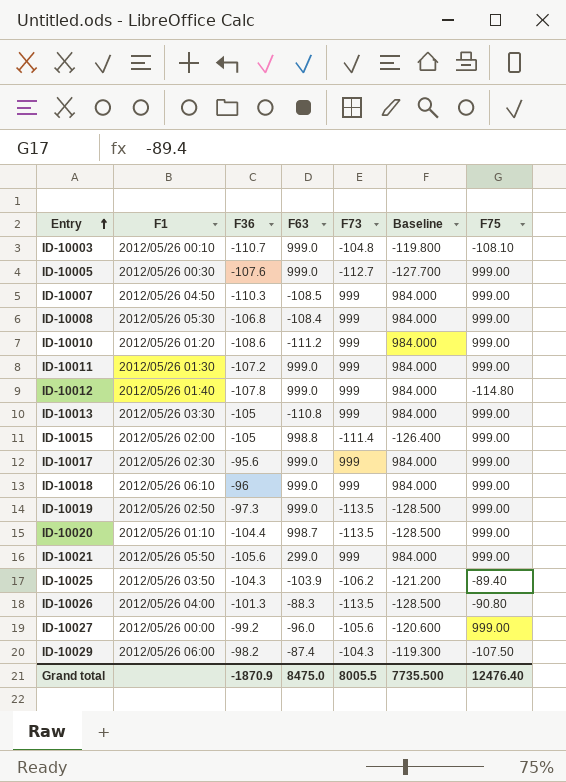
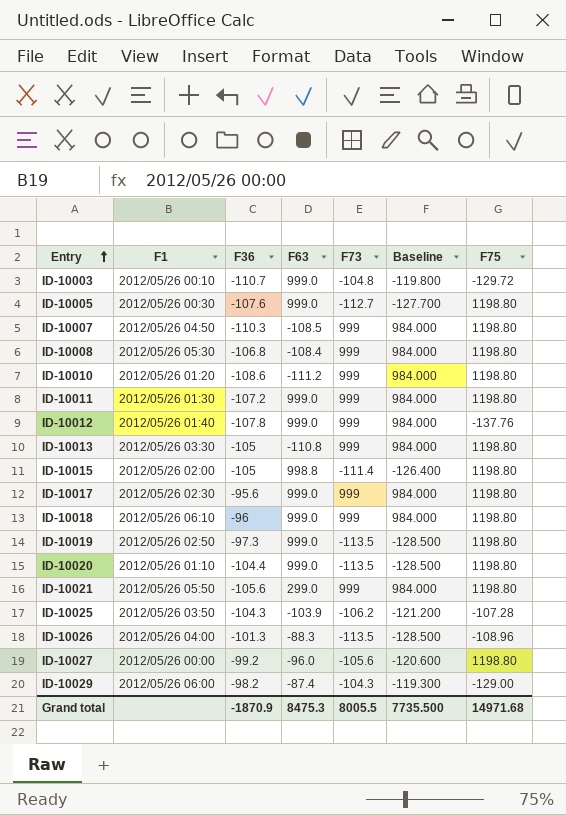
ID-10003 | F75: -108.10 -> -129.72
ID-10005 | F75: 999.00 -> 1198.80
ID-10007 | F75: 999.00 -> 1198.80
ID-10008 | F75: 999.00 -> 1198.80
ID-10010 | F75: 999.00 -> 1198.80
ID-10011 | F75: 999.00 -> 1198.80
ID-10012 | F75: -114.80 -> -137.76
ID-10013 | F75: 999.00 -> 1198.80
ID-10015 | F75: 999.00 -> 1198.80
ID-10017 | F75: 999.00 -> 1198.80
ID-10018 | F75: 999.00 -> 1198.80
ID-10019 | F75: 999.00 -> 1198.80
ID-10020 | F63: 998.7 -> 999.0
ID-10020 | F75: 999.00 -> 1198.80
ID-10021 | F75: 999.00 -> 1198.80
ID-10025 | F75: -89.40 -> -107.28
ID-10026 | F75: -90.80 -> -108.96
ID-10027 | F75: 999.00 -> 1198.80
ID-10029 | F75: -107.50 -> -129.00
Grand total | F63: 8475.0 -> 8475.3
Grand total | F75: 12476.40 -> 14971.68

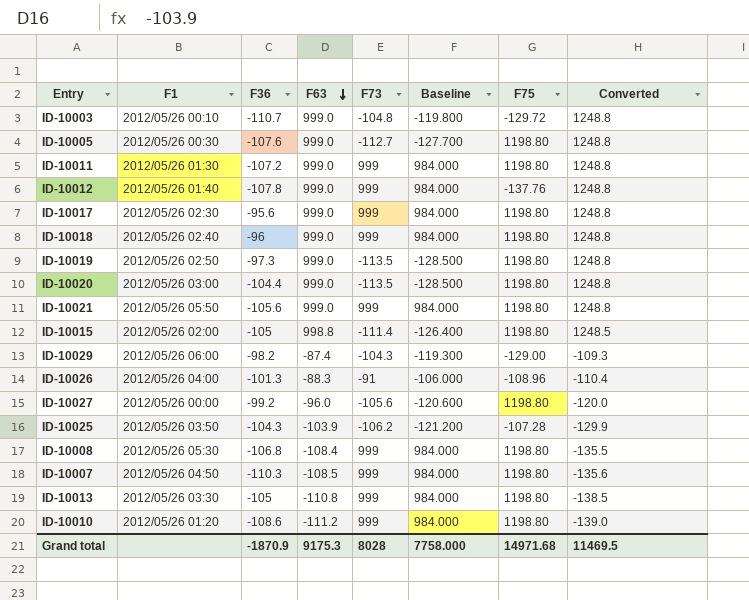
row order: Entry ascending -> F63 descending
column Converted | formula: none -> [F63] * 1.25
ID-10018 | F1: 2012/05/26 06:10 -> 2012/05/26 02:40
ID-10020 | F1: 2012/05/26 01:10 -> 2012/05/26 03:00
ID-10021 | F63: 299.0 -> 999.0
ID-10026 | F73: -113.5 -> -91
ID-10026 | Baseline: -128.500 -> -106.000
Grand total | F63: 8475.3 -> 9175.3
Grand total | F73: 8005.5 -> 8028
Grand total | Baseline: 7735.500 -> 7758.000

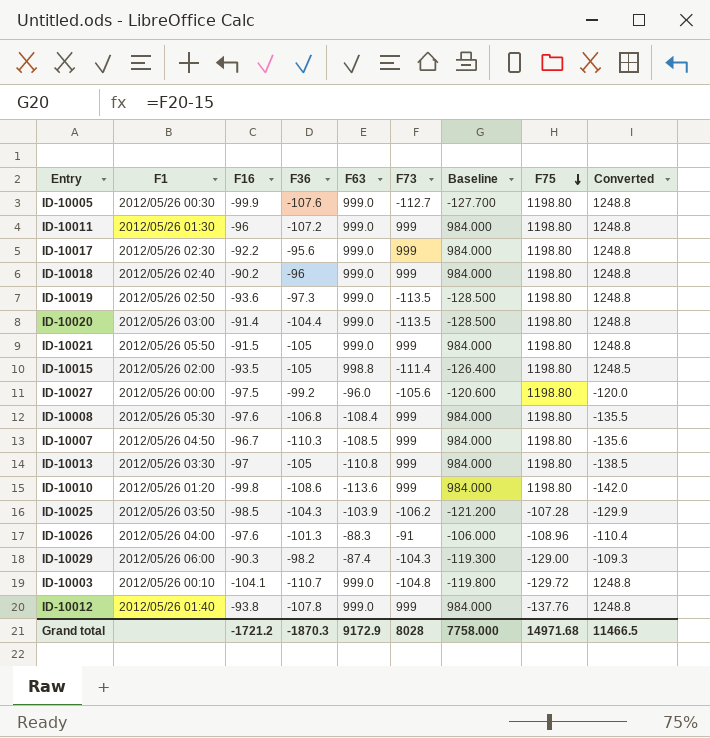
row order: F63 descending -> F75 descending
column F16 | position: none -> 3
ID-10021 | F36: -105.6 -> -105
ID-10010 | F63: -111.2 -> -113.6
ID-10010 | Converted: -139.0 -> -142.0
Grand total | F36: -1870.9 -> -1870.3
Grand total | F63: 9175.3 -> 9172.9
Grand total | Converted: 11469.5 -> 11466.5

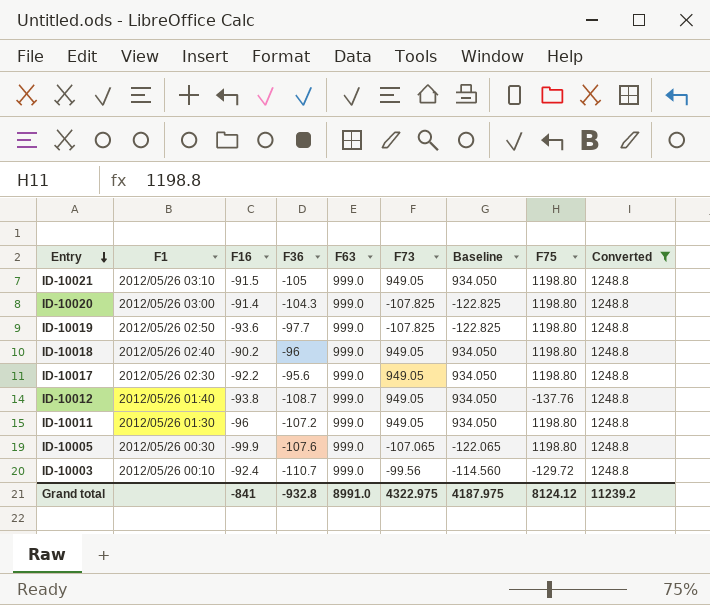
filter: none -> Converted = 1248.8
row order: F75 descending -> Entry descending
ID-10021 | F1: 2012/05/26 05:50 -> 2012/05/26 03:10
ID-10021 | F73: 999 -> 949.05
ID-10021 | Baseline: 984.000 -> 934.050
ID-10020 | F36: -104.4 -> -104.3
ID-10020 | F73: -113.5 -> -107.825
ID-10020 | Baseline: -128.500 -> -122.825
ID-10019 | F36: -97.3 -> -97.7
ID-10019 | F73: -113.5 -> -107.825
ID-10019 | Baseline: -128.500 -> -122.825
ID-10018 | F73: 999 -> 949.05
ID-10018 | Baseline: 984.000 -> 934.050
ID-10017 | F73: 999 -> 949.05
ID-10017 | Baseline: 984.000 -> 934.050
ID-10012 | F36: -107.8 -> -108.7
ID-10012 | F73: 999 -> 949.05
ID-10012 | Baseline: 984.000 -> 934.050
ID-10011 | F73: 999 -> 949.05
ID-10011 | Baseline: 984.000 -> 934.050
ID-10005 | F73: -112.7 -> -107.065
ID-10005 | Baseline: -127.700 -> -122.065
ID-10003 | F16: -104.1 -> -92.4
ID-10003 | F73: -104.8 -> -99.56
ID-10003 | Baseline: -119.800 -> -114.560
Grand total | F16: -1721.2 -> -841
Grand total | F36: -1870.3 -> -932.8
Grand total | F63: 9172.9 -> 8991.0
Grand total | F73: 8028 -> 4322.975
Grand total | Baseline: 7758.000 -> 4187.975
Grand total | F75: 14971.68 -> 8124.12
Grand total | Converted: 11466.5 -> 11239.2

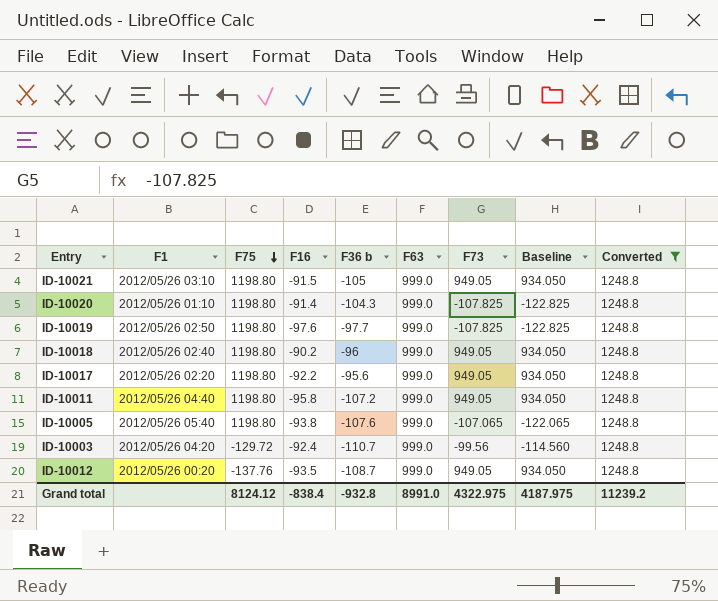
row order: Entry descending -> F75 descending
column F75 | position: 8 -> 3
column name: F36 -> F36 b
ID-10020 | F1: 2012/05/26 03:00 -> 2012/05/26 01:10
ID-10019 | F16: -93.6 -> -97.6
ID-10017 | F1: 2012/05/26 02:30 -> 2012/05/26 02:20
ID-10011 | F1: 2012/05/26 01:30 -> 2012/05/26 04:40
ID-10011 | F16: -96 -> -95.8
ID-10005 | F1: 2012/05/26 00:30 -> 2012/05/26 05:40
ID-10005 | F16: -99.9 -> -93.8
ID-10003 | F1: 2012/05/26 00:10 -> 2012/05/26 04:20
ID-10012 | F1: 2012/05/26 01:40 -> 2012/05/26 00:20
ID-10012 | F16: -93.8 -> -93.5
Grand total | F16: -841 -> -838.4

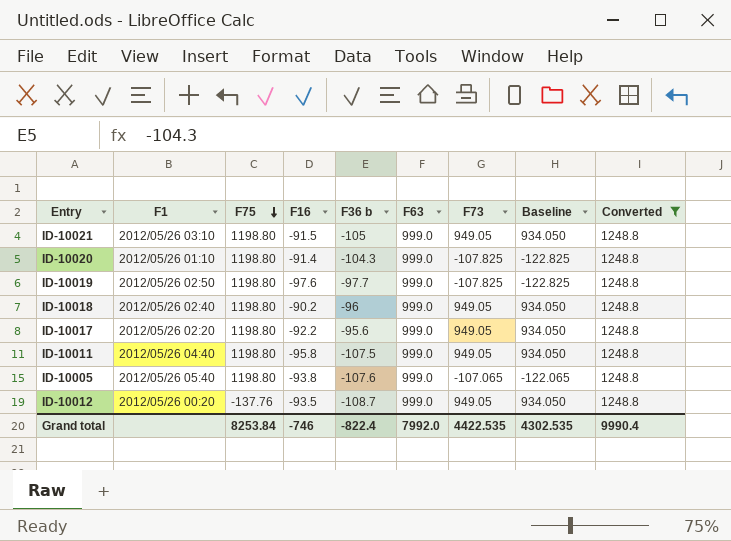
row ID-10003: 2012/05/26 04:20 | -129.72 | -92.4 | -110.7 | 999.0 | -99.56 | -114.560 | 1248.8 -> none
ID-10011 | F36 b: -107.2 -> -107.5
Grand total | F75: 8124.12 -> 8253.84
Grand total | F16: -838.4 -> -746
Grand total | F36 b: -932.8 -> -822.4
Grand total | F63: 8991.0 -> 7992.0
Grand total | F73: 4322.975 -> 4422.535
Grand total | Baseline: 4187.975 -> 4302.535
Grand total | Converted: 11239.2 -> 9990.4

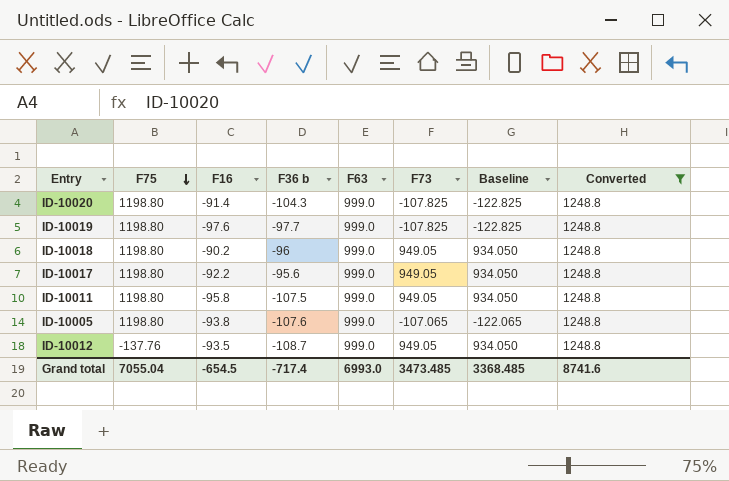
column F1 | position: 2 -> none
row ID-10021: 2012/05/26 03:10 | 1198.80 | -91.5 | -105 | 999.0 | 949.05 | 934.050 | 1248.8 -> none
Grand total | F75: 8253.84 -> 7055.04
Grand total | F16: -746 -> -654.5
Grand total | F36 b: -822.4 -> -717.4
Grand total | F63: 7992.0 -> 6993.0
Grand total | F73: 4422.535 -> 3473.485
Grand total | Baseline: 4302.535 -> 3368.485
Grand total | Converted: 9990.4 -> 8741.6

